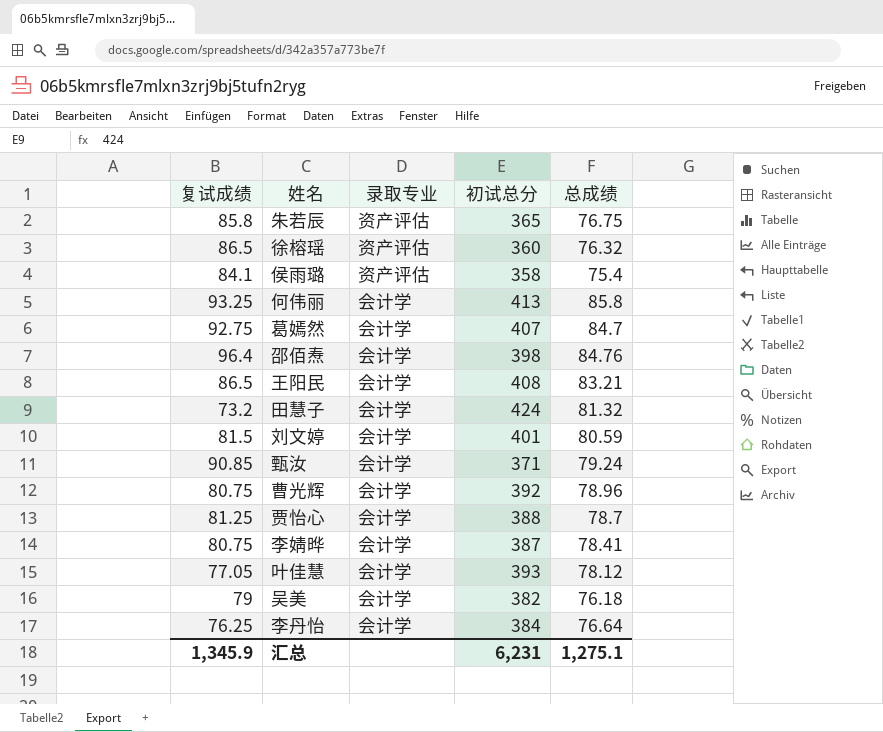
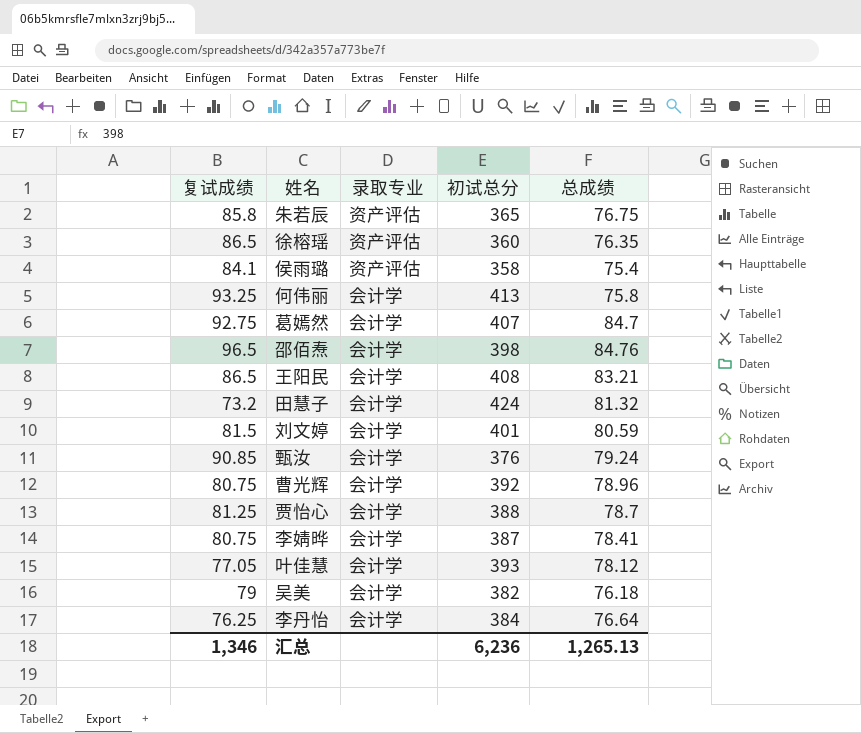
徐榕瑶 | 总成绩: 76.32 -> 76.35
何伟丽 | 总成绩: 85.8 -> 75.8
邵佰焘 | 复试成绩: 96.4 -> 96.5
甄汝 | 初试总分: 371 -> 376
汇总 | 复试成绩: 1,345.9 -> 1,346
汇总 | 初试总分: 6,231 -> 6,236
汇总 | 总成绩: 1,275.1 -> 1,265.13

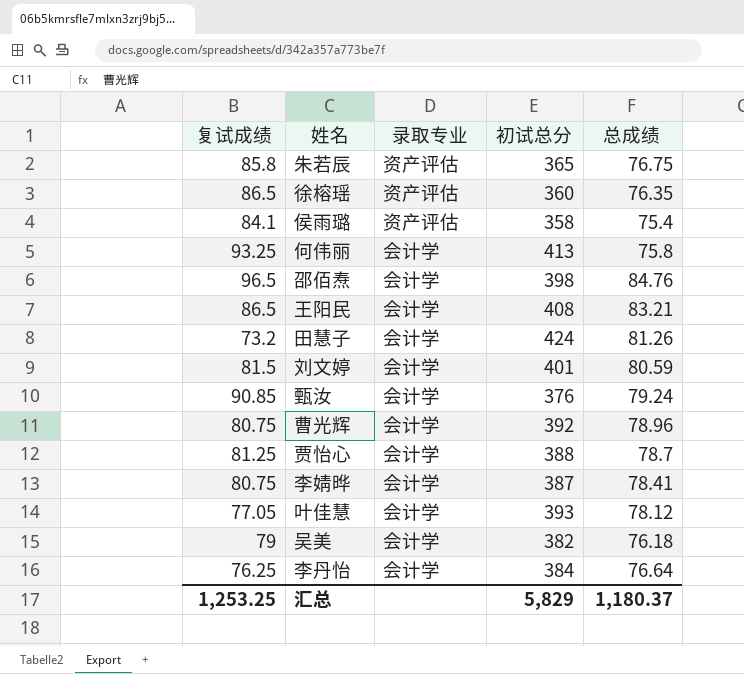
row 葛嫣然: 92.75 | 会计学 | 407 | 84.7 -> none
田慧子 | 总成绩: 81.32 -> 81.26
汇总 | 复试成绩: 1,346 -> 1,253.25
汇总 | 初试总分: 6,236 -> 5,829
汇总 | 总成绩: 1,265.13 -> 1,180.37

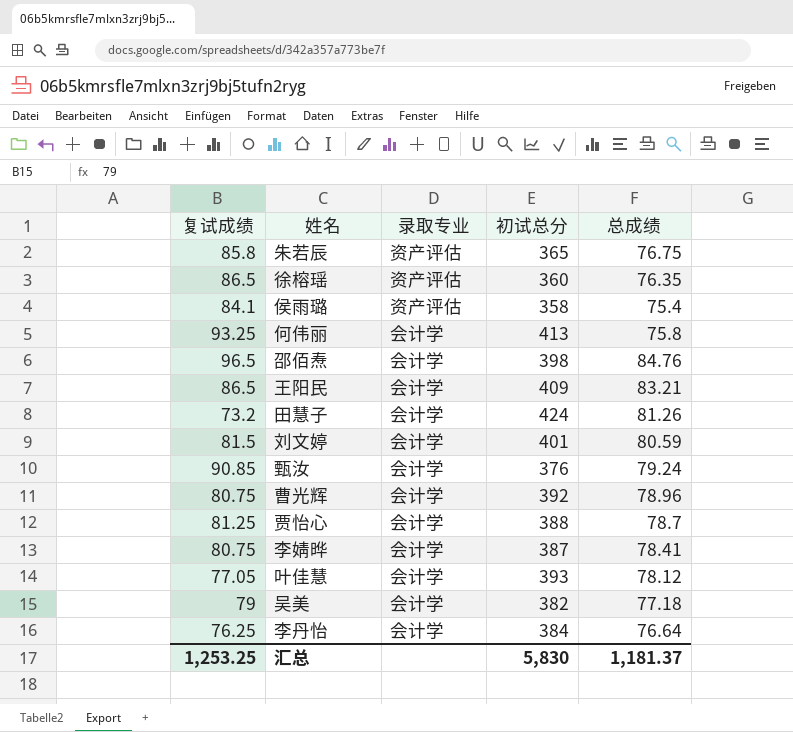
王阳民 | 初试总分: 408 -> 409
吴美 | 总成绩: 76.18 -> 77.18
汇总 | 初试总分: 5,829 -> 5,830
汇总 | 总成绩: 1,180.37 -> 1,181.37

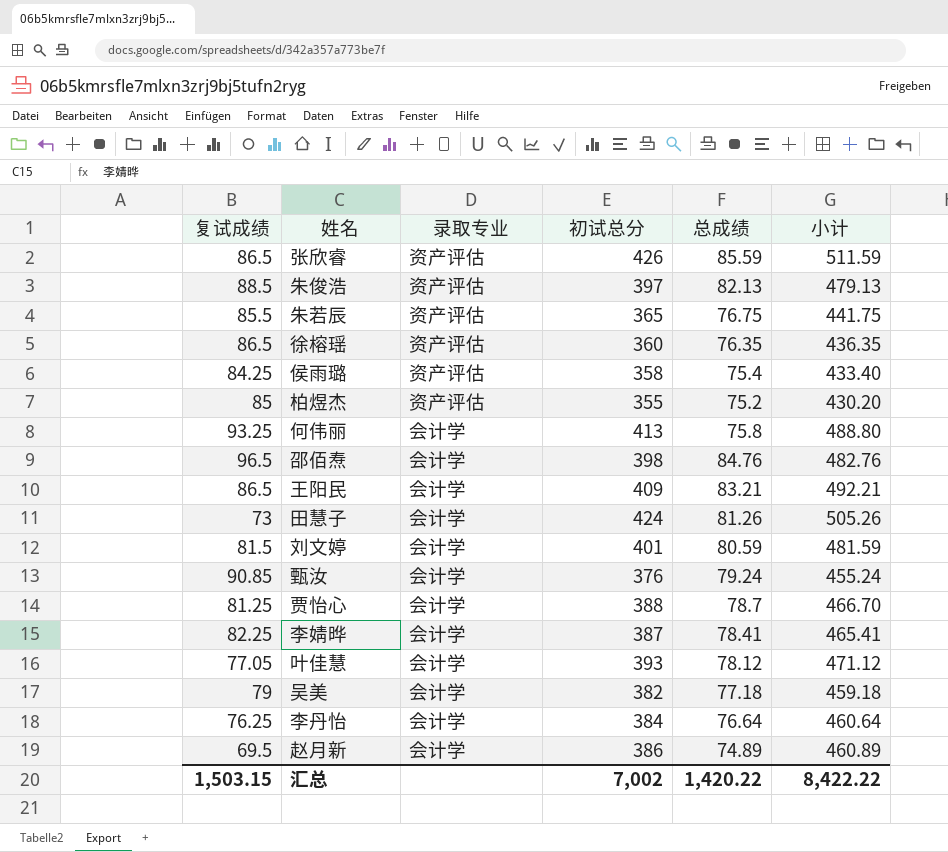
column 小计 | formula: none -> [初试总分] + [总成绩]
row 曹光辉: 80.75 | 会计学 | 392 | 78.96 -> none
row 张欣睿: none -> 86.5 | 资产评估 | 426 | 85.59 | 511.59
row 朱俊浩: none -> 88.5 | 资产评估 | 397 | 82.13 | 479.13
朱若辰 | 复试成绩: 85.8 -> 85.5
侯雨璐 | 复试成绩: 84.1 -> 84.25
row 柏煜杰: none -> 85 | 资产评估 | 355 | 75.2 | 430.20
田慧子 | 复试成绩: 73.2 -> 73
李婧晔 | 复试成绩: 80.75 -> 82.25
row 赵月新: none -> 69.5 | 会计学 | 386 | 74.89 | 460.89
汇总 | 复试成绩: 1,253.25 -> 1,503.15
汇总 | 初试总分: 5,830 -> 7,002
汇总 | 总成绩: 1,181.37 -> 1,420.22

